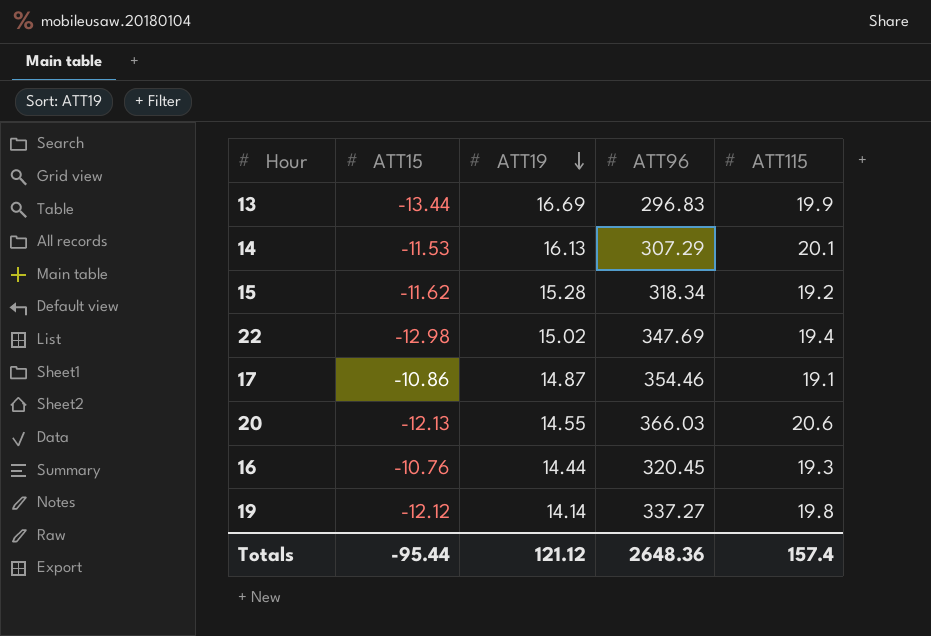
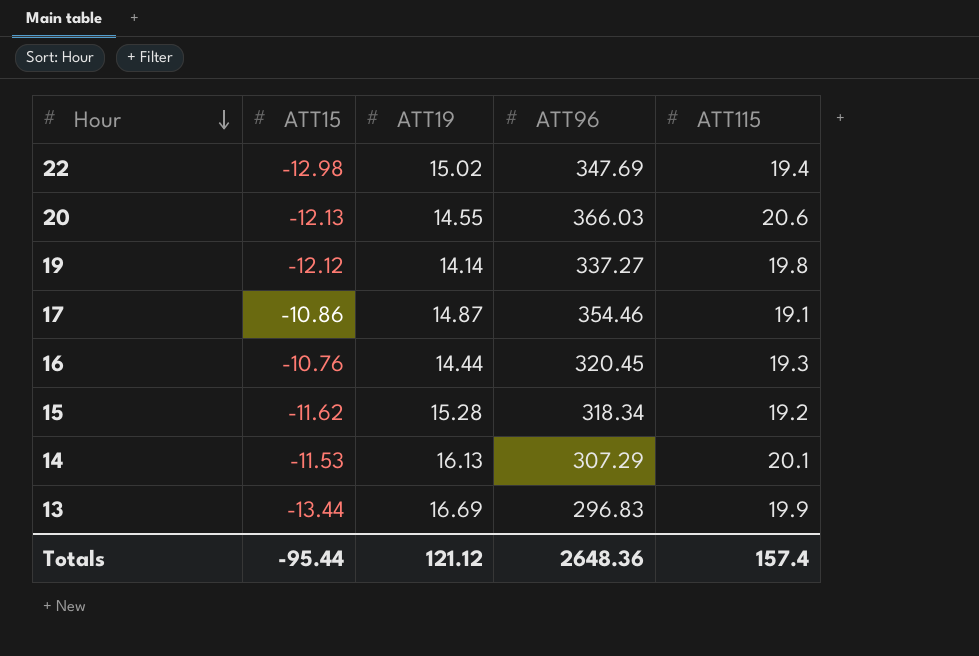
row order: ATT19 descending -> Hour descending

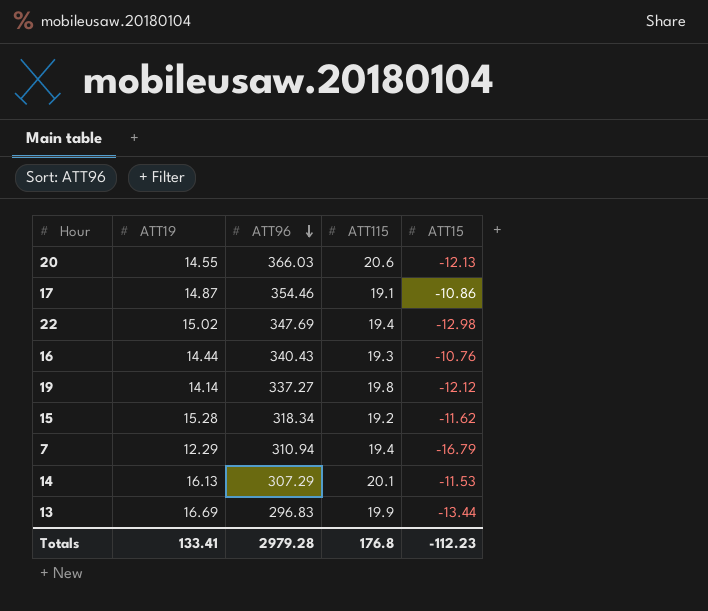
row order: Hour descending -> ATT96 descending
column ATT15 | position: 2 -> 5
16 | ATT96: 320.45 -> 340.43
row 7: none -> 12.29 | 310.94 | 19.4 | -16.79
Totals | ATT19: 121.12 -> 133.41
Totals | ATT96: 2648.36 -> 2979.28
Totals | ATT115: 157.4 -> 176.8
Totals | ATT15: -95.44 -> -112.23

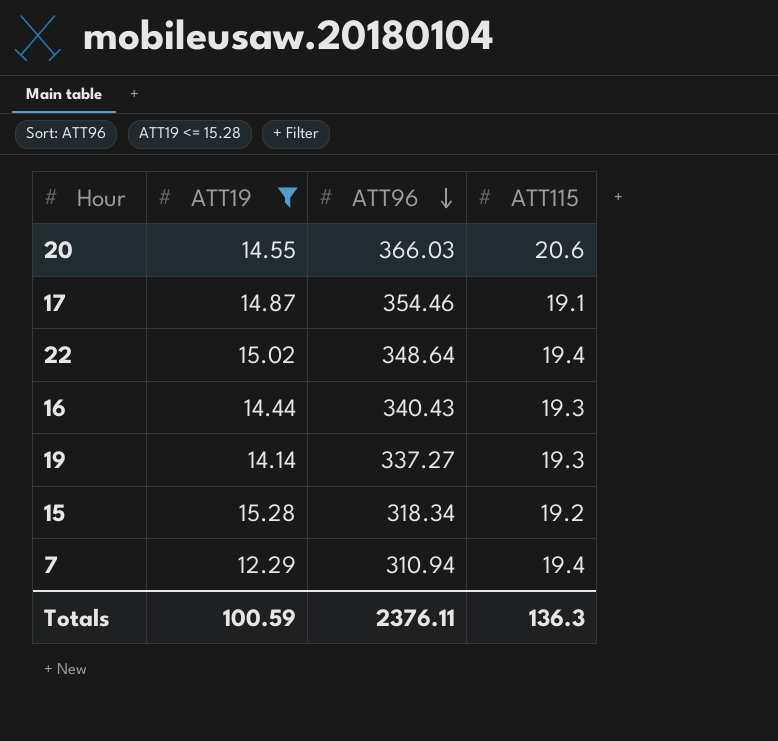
filter: none -> ATT19 <= 15.28
column ATT15 | position: 5 -> none
22 | ATT96: 347.69 -> 348.64
19 | ATT115: 19.8 -> 19.3
Totals | ATT19: 133.41 -> 100.59
Totals | ATT96: 2979.28 -> 2376.11
Totals | ATT115: 176.8 -> 136.3

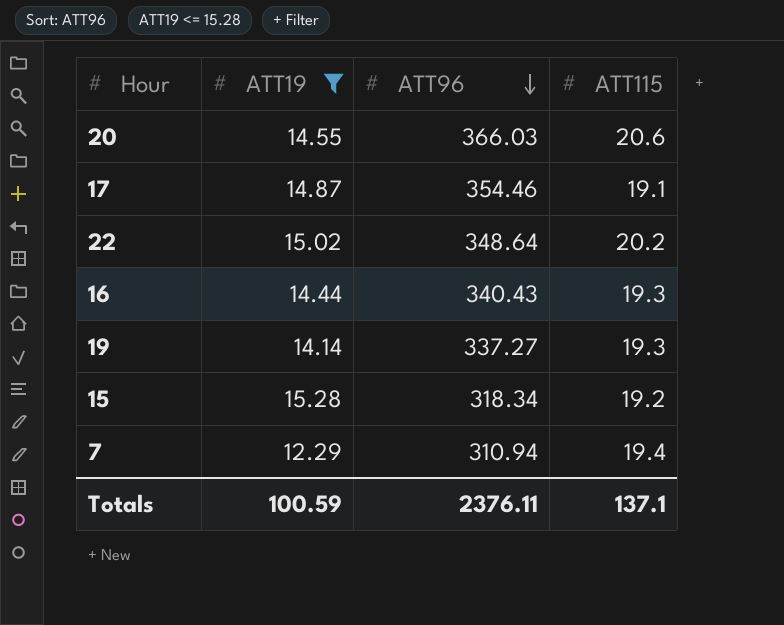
22 | ATT115: 19.4 -> 20.2
Totals | ATT115: 136.3 -> 137.1

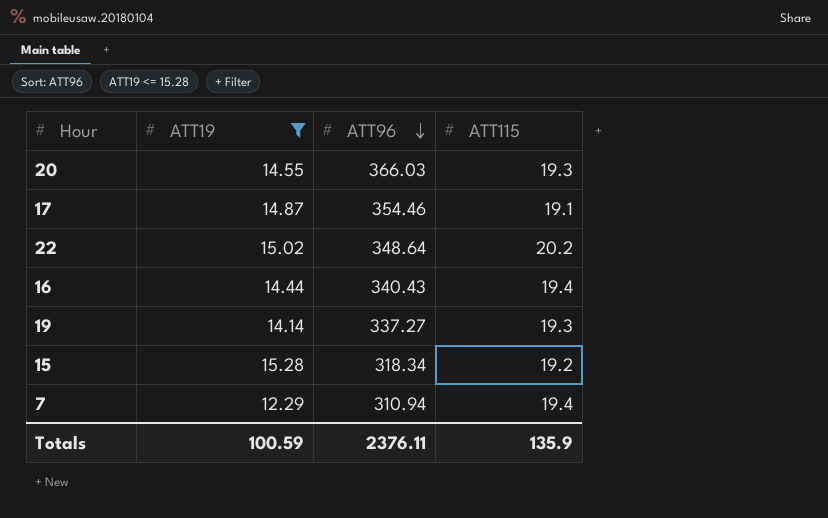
20 | ATT115: 20.6 -> 19.3
16 | ATT115: 19.3 -> 19.4
Totals | ATT115: 137.1 -> 135.9

